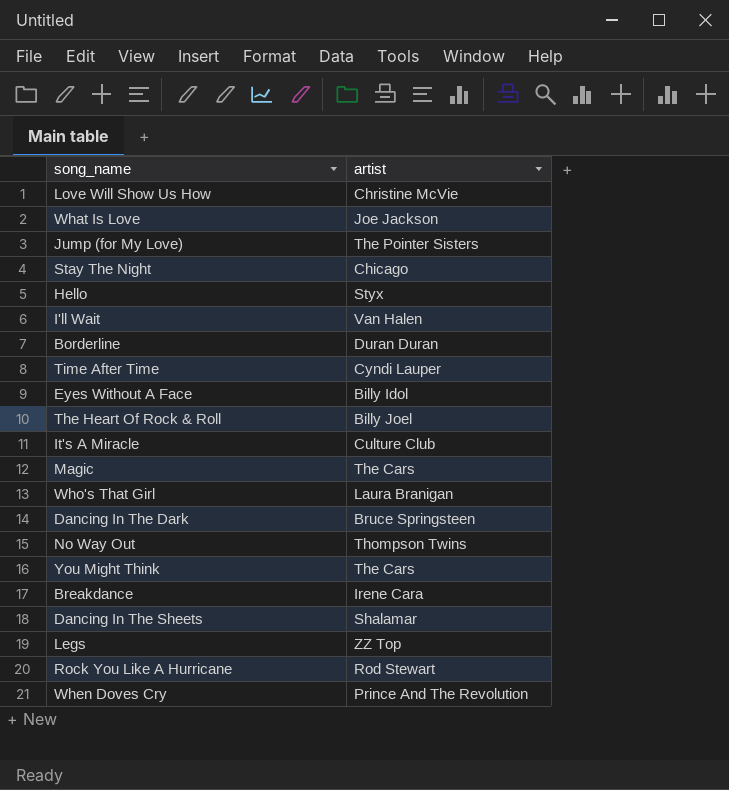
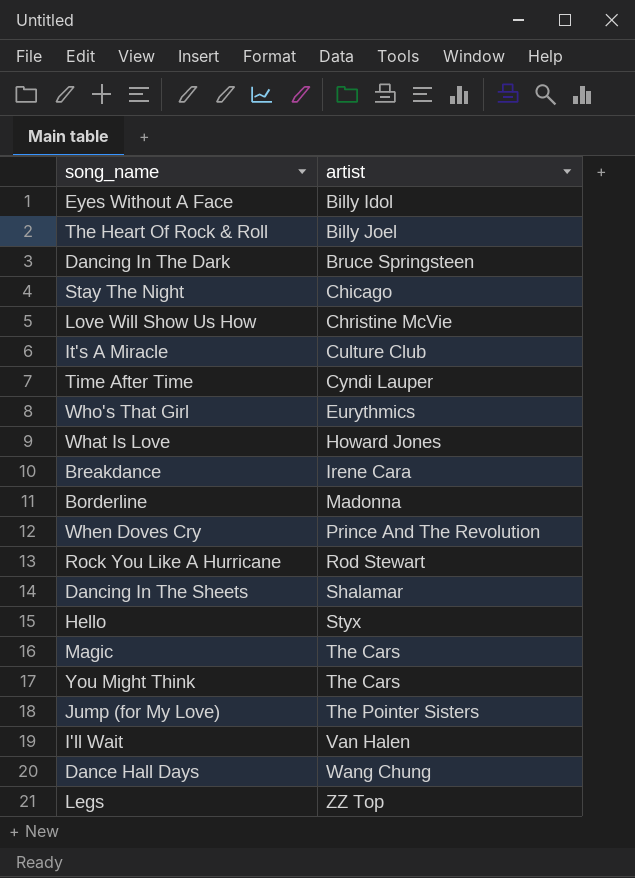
row order: none -> artist ascending
row No Way Out: Thompson Twins -> none
Who's That Girl | artist: Laura Branigan -> Eurythmics
What Is Love | artist: Joe Jackson -> Howard Jones
Borderline | artist: Duran Duran -> Madonna
row Dance Hall Days: none -> Wang Chung

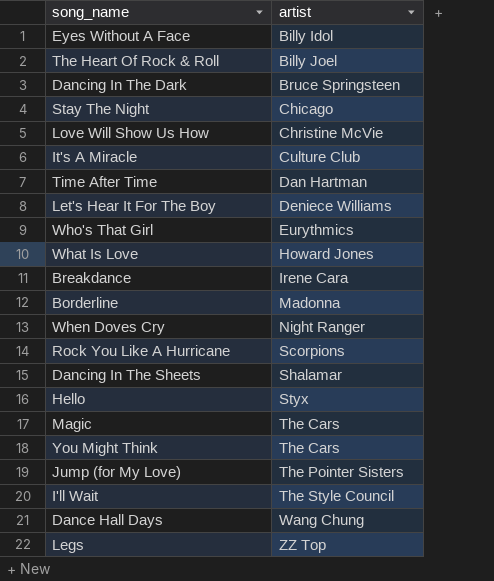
Time After Time | artist: Cyndi Lauper -> Dan Hartman
row Let's Hear It For The Boy: none -> Deniece Williams
When Doves Cry | artist: Prince And The Revolution -> Night Ranger
Rock You Like A Hurricane | artist: Rod Stewart -> Scorpions
I'll Wait | artist: Van Halen -> The Style Council

